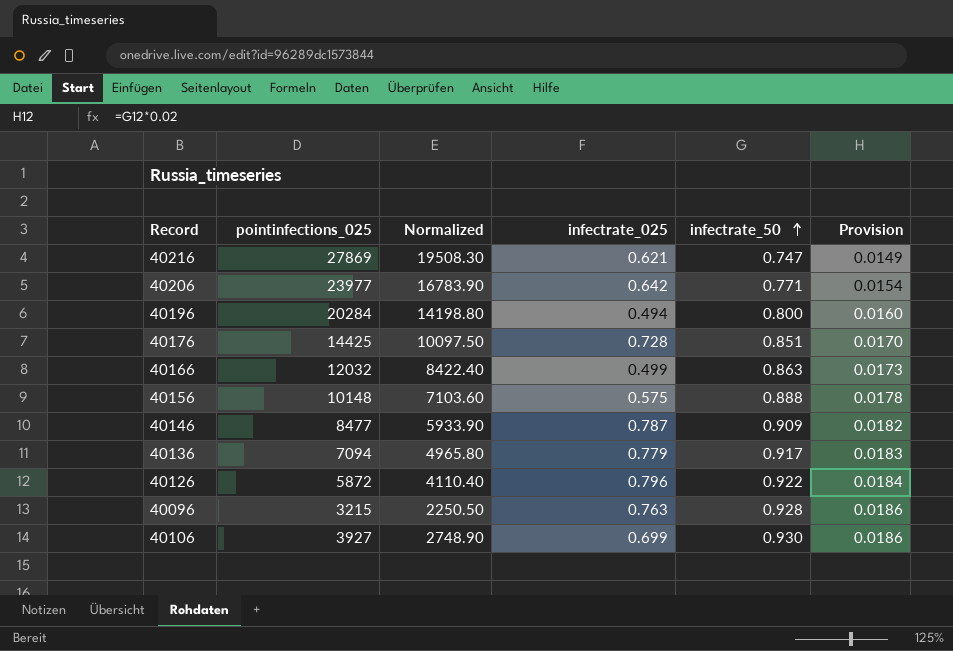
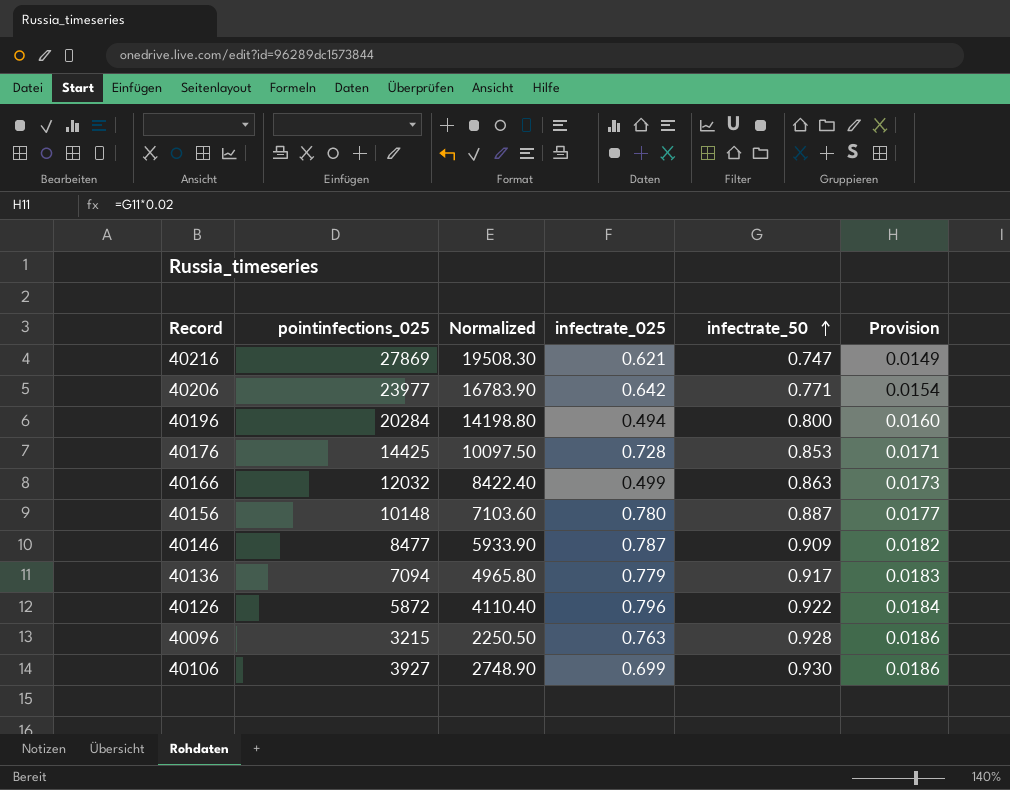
40176 | infectrate_50: 0.851 -> 0.853
40176 | Provision: 0.0170 -> 0.0171
40156 | infectrate_025: 0.575 -> 0.780
40156 | infectrate_50: 0.888 -> 0.887
40156 | Provision: 0.0178 -> 0.0177

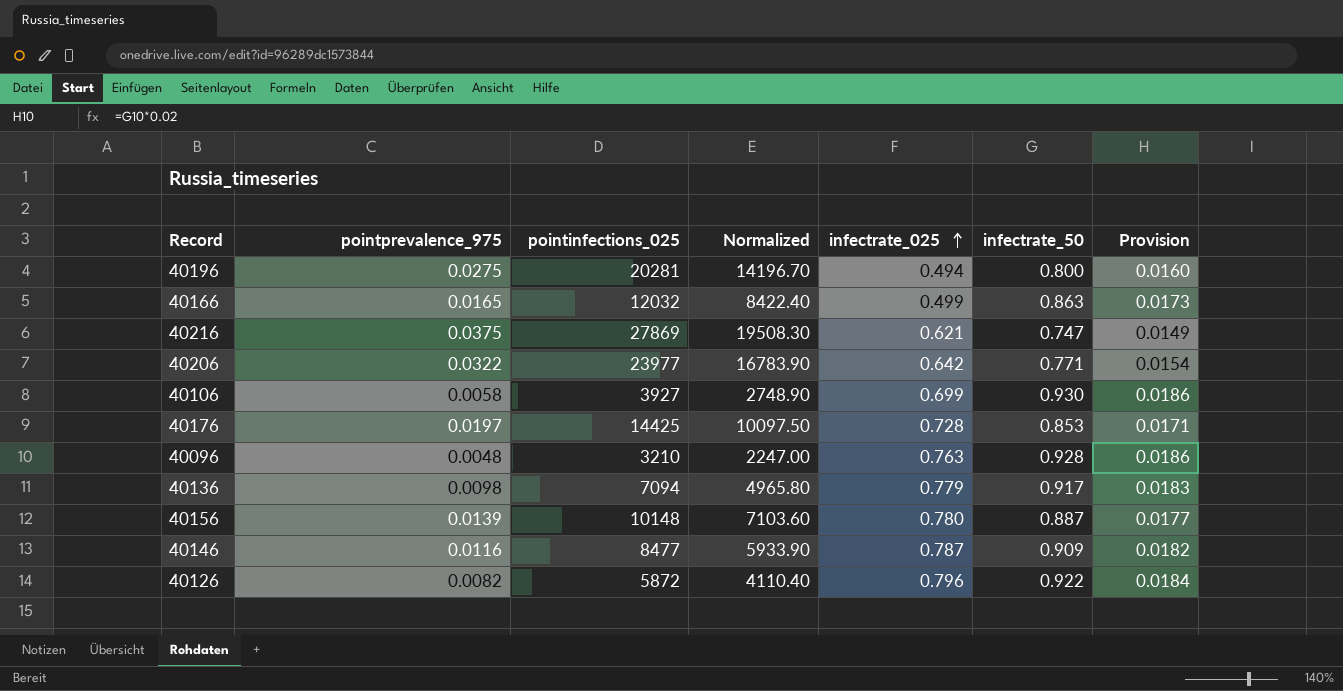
row order: infectrate_50 ascending -> infectrate_025 ascending
column pointprevalence_975 | position: none -> 2
40196 | pointinfections_025: 20284 -> 20281
40196 | Normalized: 14198.80 -> 14196.70
40096 | pointinfections_025: 3215 -> 3210
40096 | Normalized: 2250.50 -> 2247.00

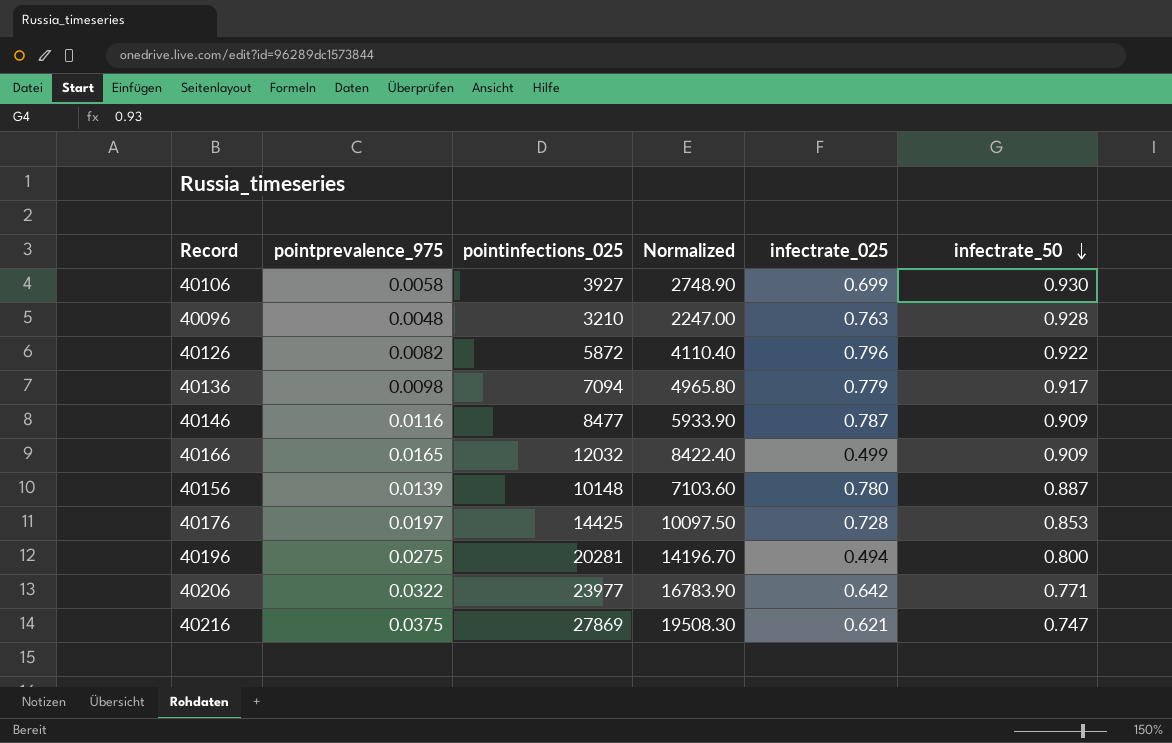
row order: infectrate_025 ascending -> infectrate_50 descending
column Provision | formula: [infectrate_50] * 0.02 -> none
40166 | infectrate_50: 0.863 -> 0.909

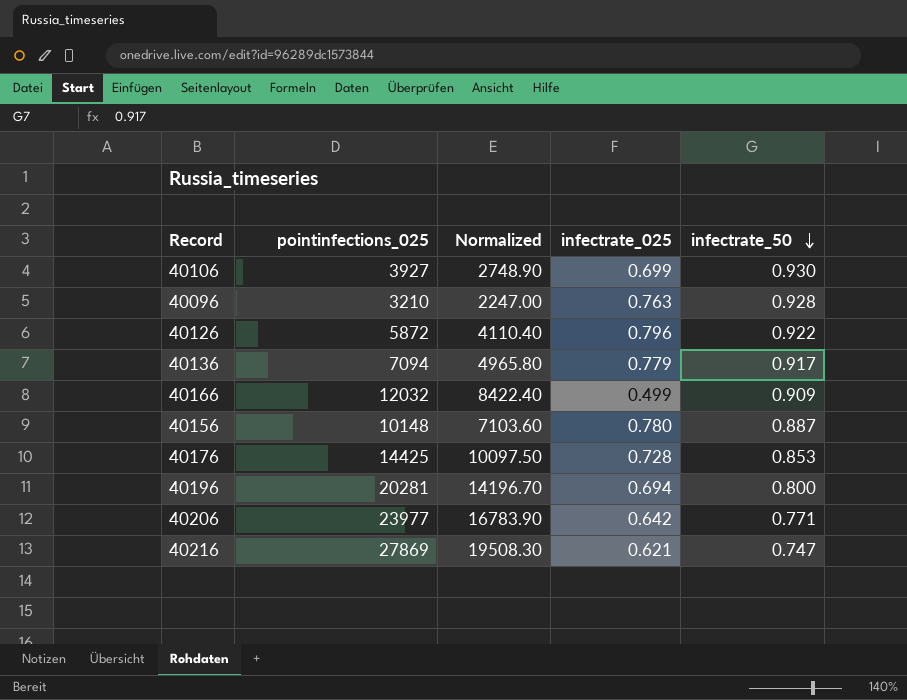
column pointprevalence_975 | position: 2 -> none
row 40146: 0.0116 | 8477 | 5933.90 | 0.787 | 0.909 -> none
40196 | infectrate_025: 0.494 -> 0.694

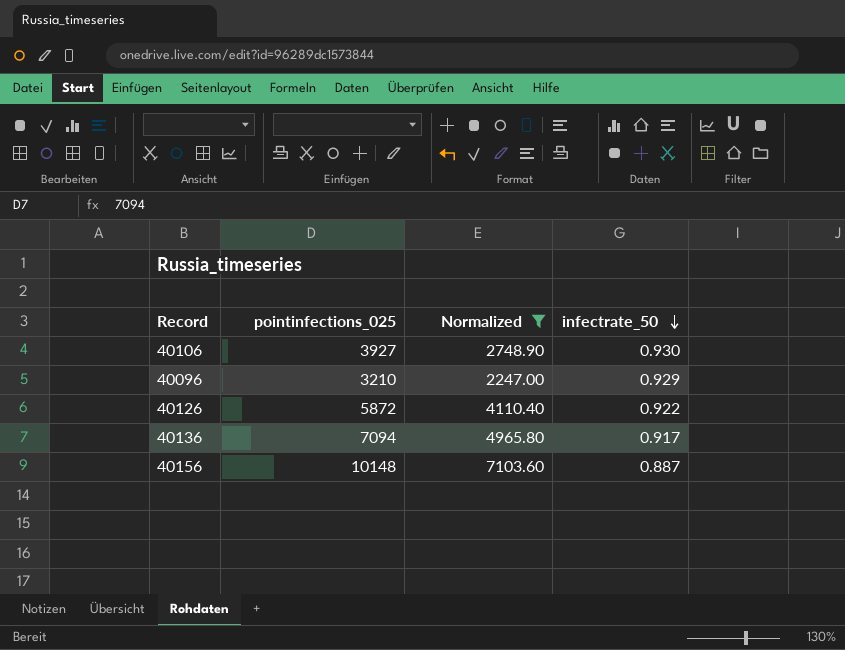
filter: none -> Normalized <= 7103.60
column infectrate_025 | position: 4 -> none
40096 | infectrate_50: 0.928 -> 0.929

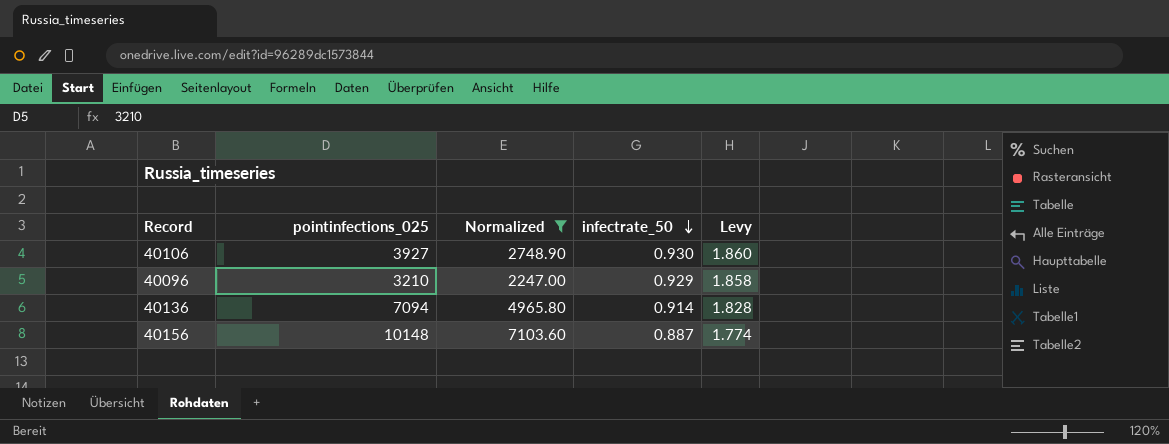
column Levy | formula: none -> [infectrate_50] * 2
row 40126: 5872 | 4110.40 | 0.922 -> none
40136 | infectrate_50: 0.917 -> 0.914

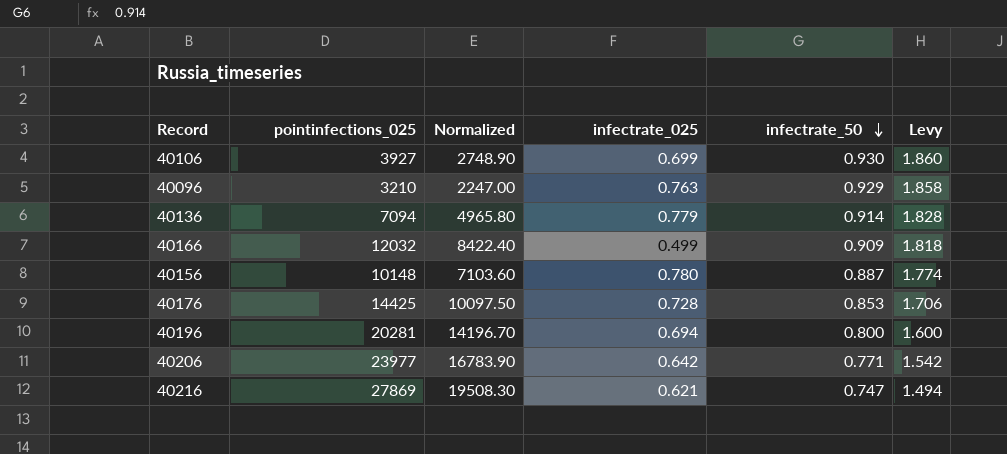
filter: Normalized <= 7103.60 -> none
column infectrate_025 | position: none -> 4

